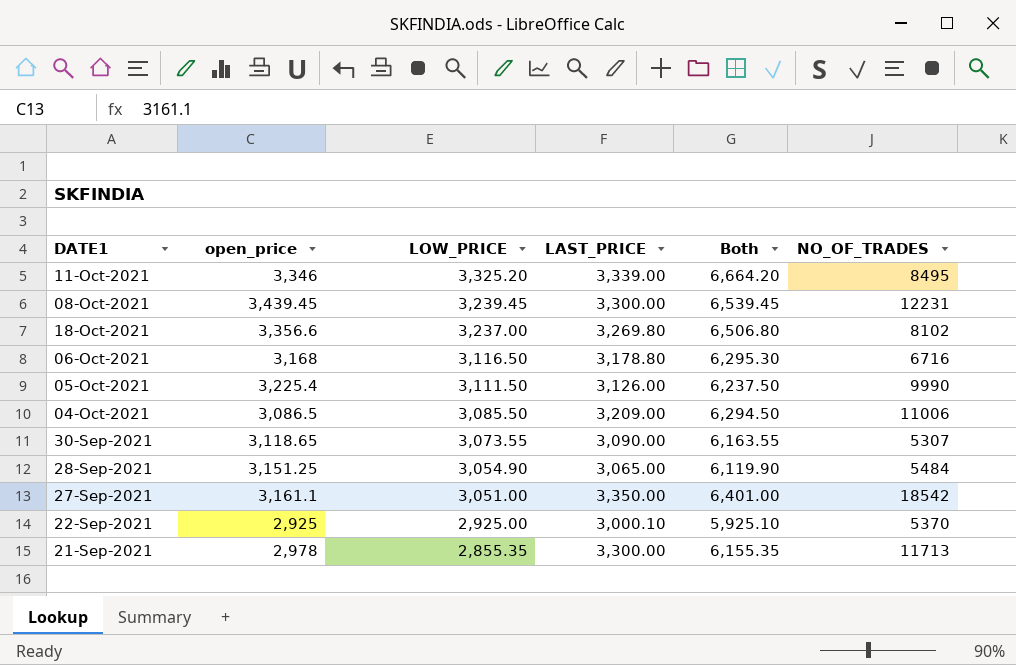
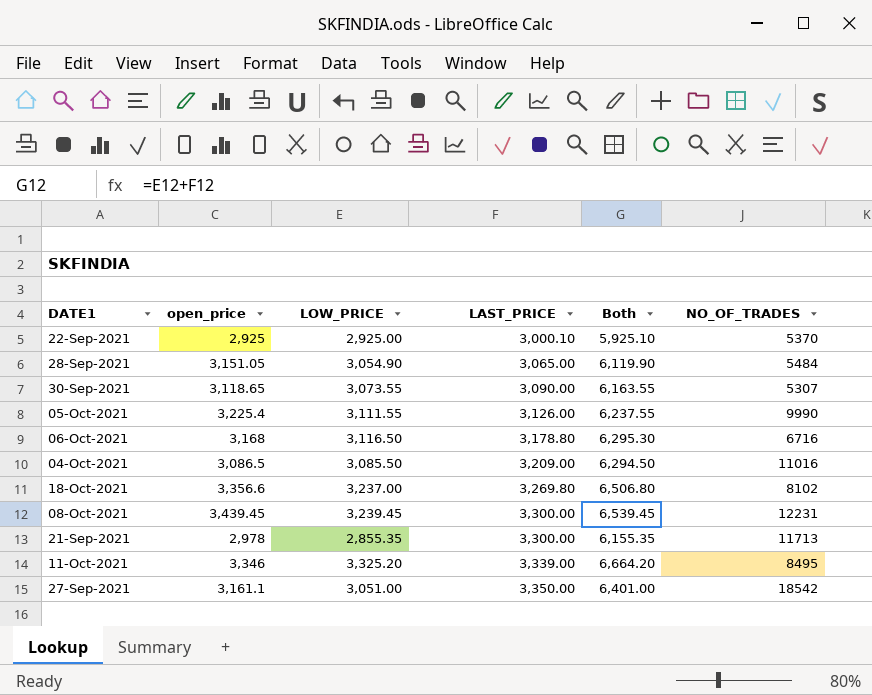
row order: LOW_PRICE descending -> LAST_PRICE ascending
28-Sep-2021 | open_price: 3,151.25 -> 3,151.05
05-Oct-2021 | LOW_PRICE: 3,111.50 -> 3,111.55
05-Oct-2021 | Both: 6,237.50 -> 6,237.55
04-Oct-2021 | NO_OF_TRADES: 11006 -> 11016

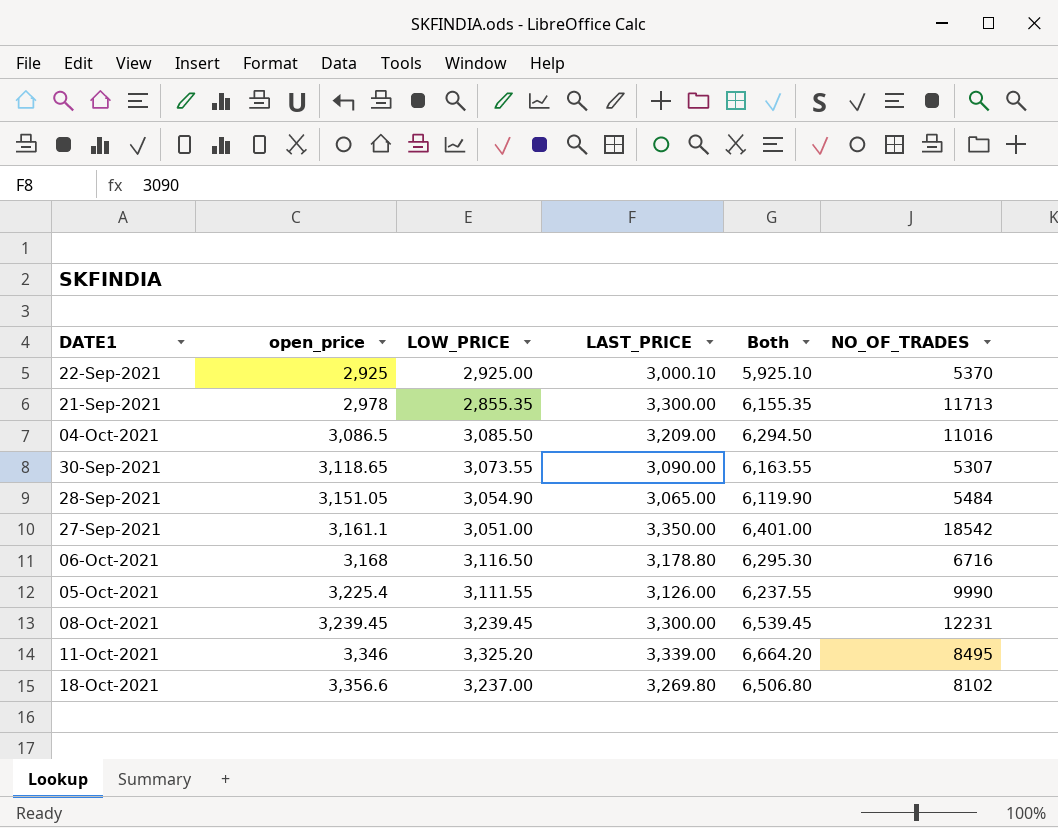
row order: LAST_PRICE ascending -> open_price ascending
08-Oct-2021 | open_price: 3,439.45 -> 3,239.45

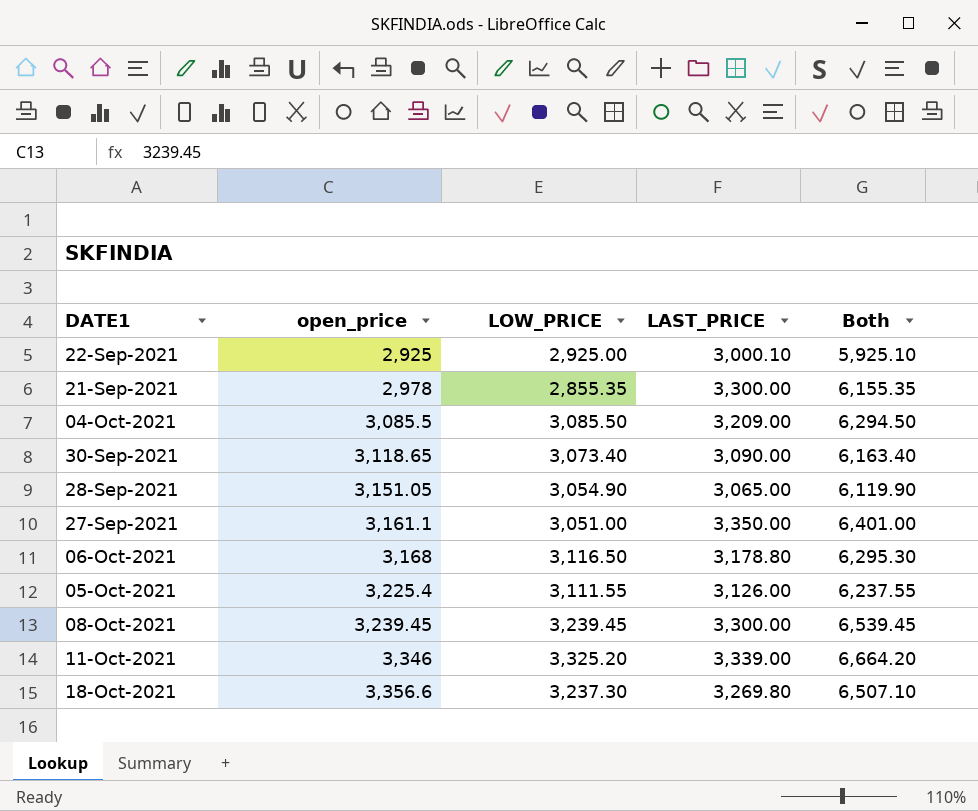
column NO_OF_TRADES | position: 6 -> none
04-Oct-2021 | open_price: 3,086.5 -> 3,085.5
30-Sep-2021 | LOW_PRICE: 3,073.55 -> 3,073.40
30-Sep-2021 | Both: 6,163.55 -> 6,163.40
18-Oct-2021 | LOW_PRICE: 3,237.00 -> 3,237.30
18-Oct-2021 | Both: 6,506.80 -> 6,507.10

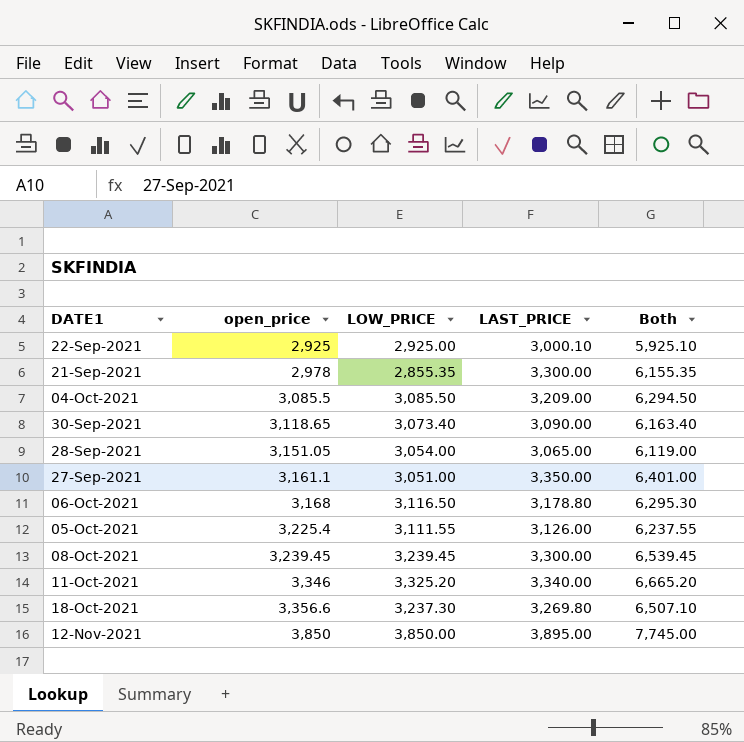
28-Sep-2021 | LOW_PRICE: 3,054.90 -> 3,054.00
28-Sep-2021 | Both: 6,119.90 -> 6,119.00
11-Oct-2021 | LAST_PRICE: 3,339.00 -> 3,340.00
11-Oct-2021 | Both: 6,664.20 -> 6,665.20
row 12-Nov-2021: none -> 3,850 | 3,850.00 | 3,895.00 | 7,745.00

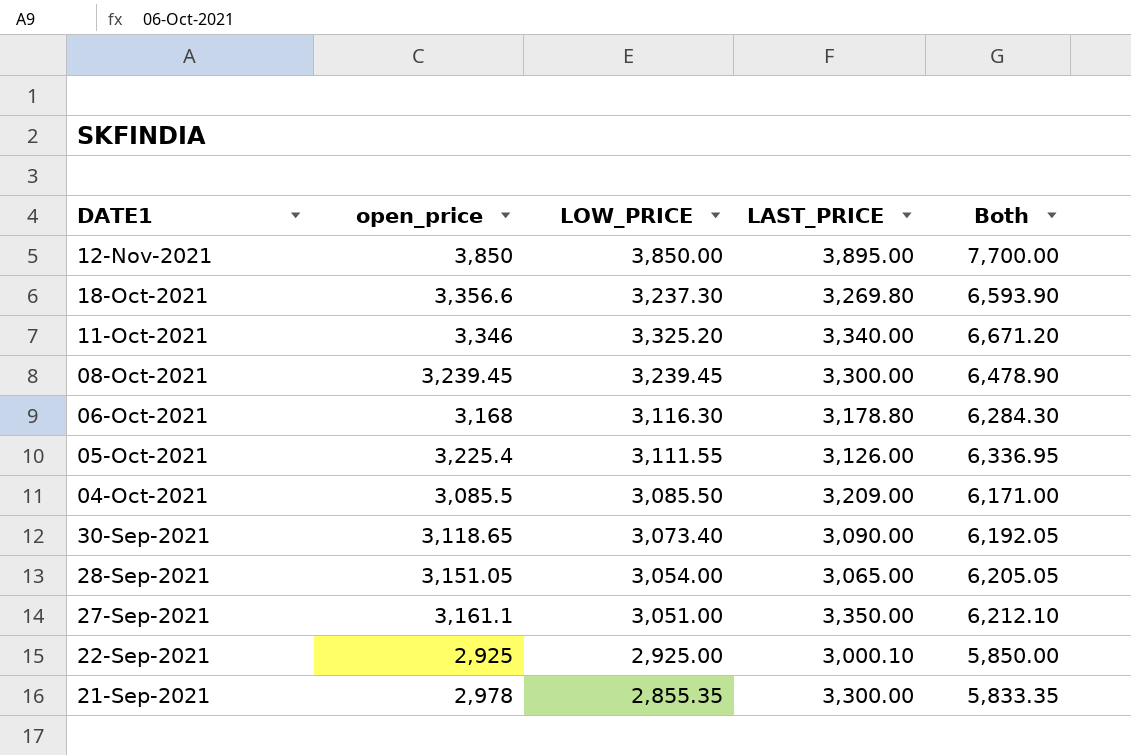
row order: open_price ascending -> DATE1 descending
column Both | formula: [LOW_PRICE] + [LAST_PRICE] -> [open_price] + [LOW_PRICE]
06-Oct-2021 | LOW_PRICE: 3,116.50 -> 3,116.30

